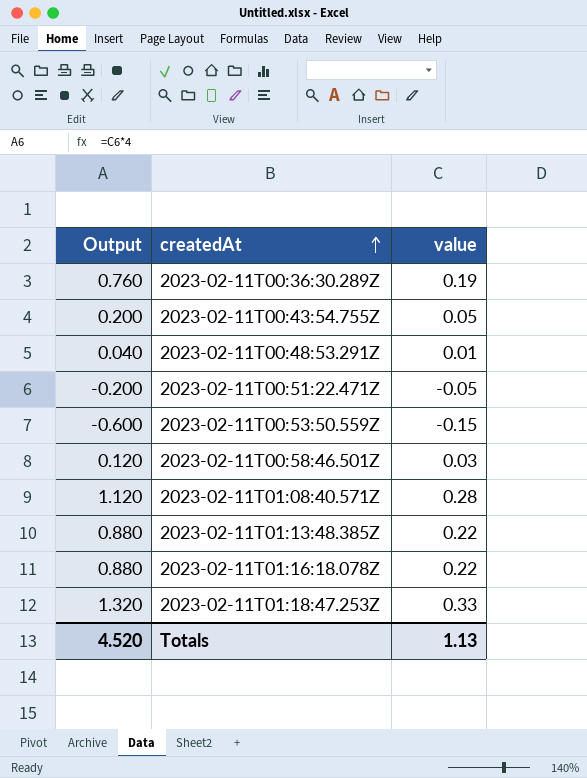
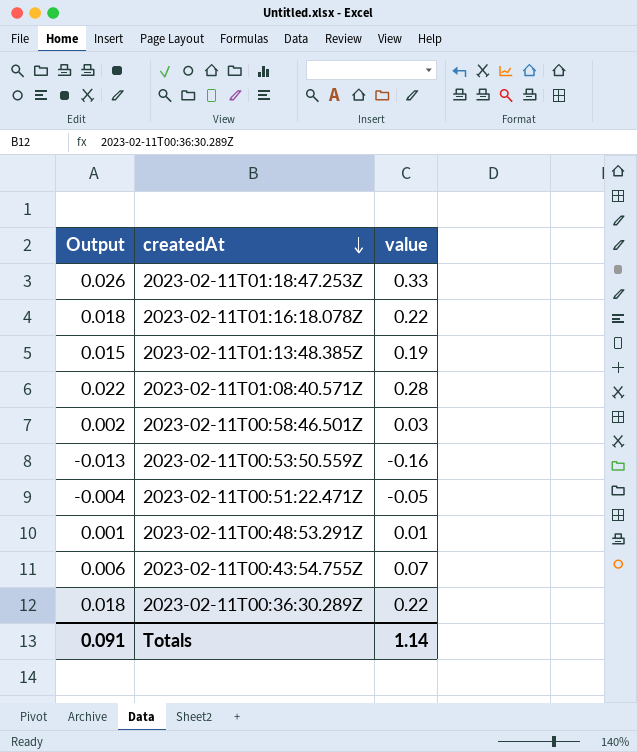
row order: createdAt ascending -> createdAt descending
column Output | formula: [value] * 4 -> [value] * 0.08
2023-02-11T01:13:48.385Z | value: 0.22 -> 0.19
2023-02-11T00:53:50.559Z | value: -0.15 -> -0.16
2023-02-11T00:43:54.755Z | value: 0.05 -> 0.07
2023-02-11T00:36:30.289Z | value: 0.19 -> 0.22
Totals | Output: 4.520 -> 0.091
Totals | value: 1.13 -> 1.14

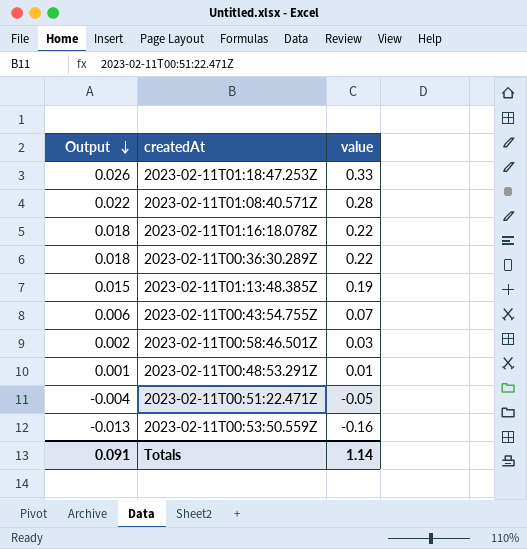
row order: createdAt descending -> Output descending

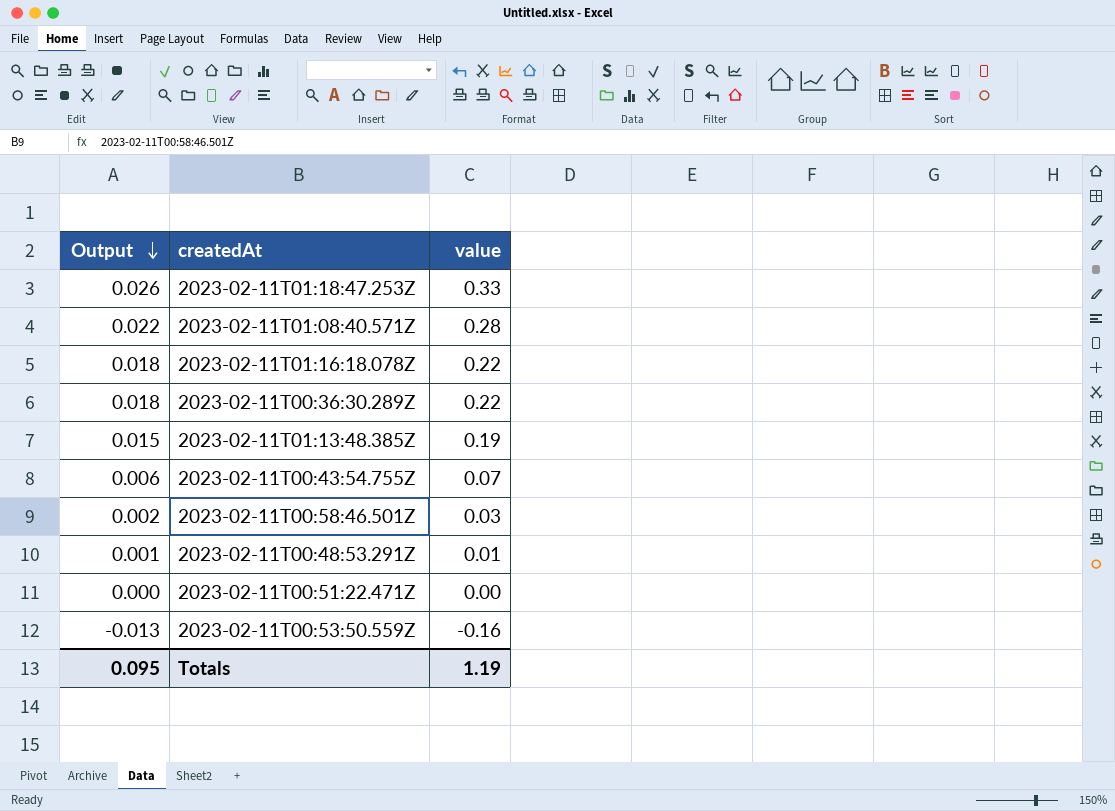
2023-02-11T00:51:22.471Z | Output: -0.004 -> 0.000
2023-02-11T00:51:22.471Z | value: -0.05 -> 0.00
Totals | Output: 0.091 -> 0.095
Totals | value: 1.14 -> 1.19

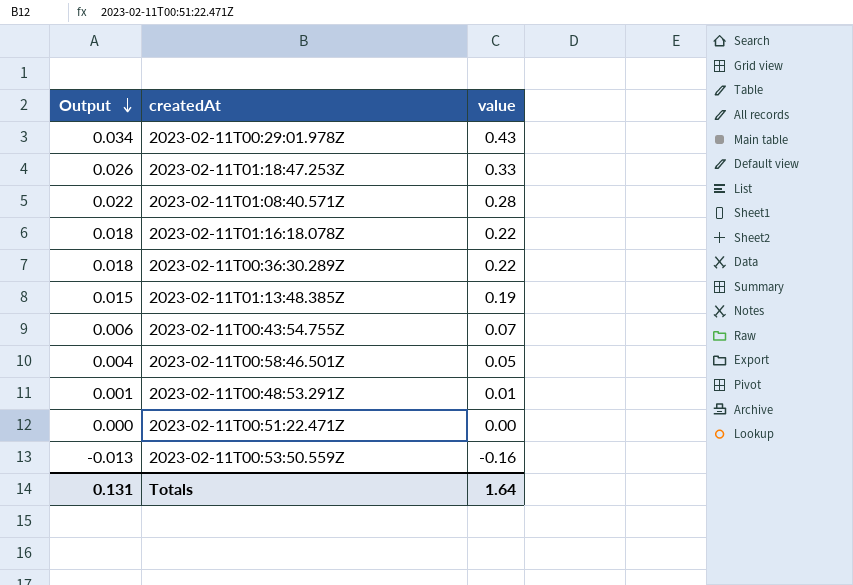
row 2023-02-11T00:29:01.978Z: none -> 0.034 | 0.43
2023-02-11T00:58:46.501Z | Output: 0.002 -> 0.004
2023-02-11T00:58:46.501Z | value: 0.03 -> 0.05
Totals | Output: 0.095 -> 0.131
Totals | value: 1.19 -> 1.64

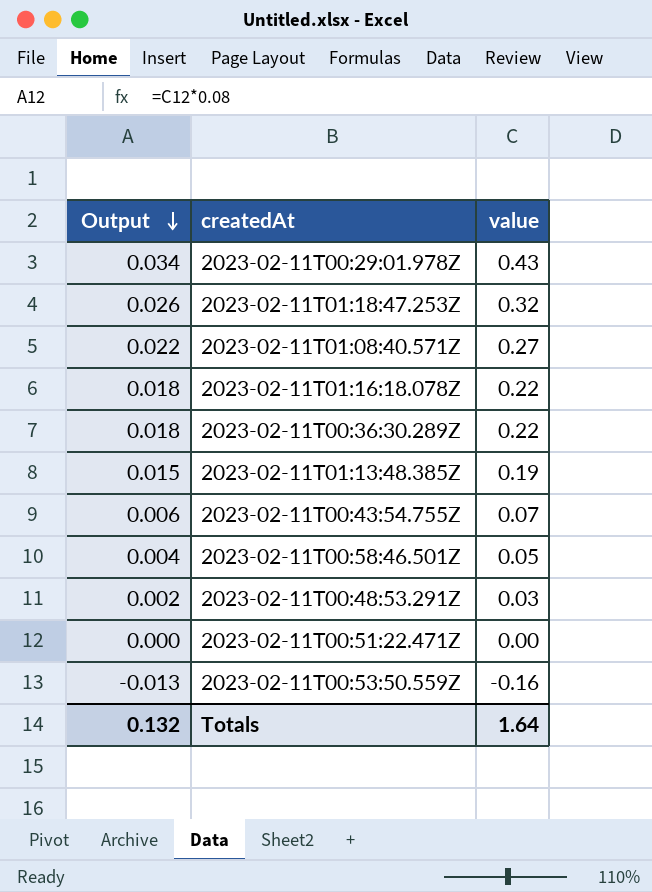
2023-02-11T01:18:47.253Z | value: 0.33 -> 0.32
2023-02-11T01:08:40.571Z | value: 0.28 -> 0.27
2023-02-11T00:48:53.291Z | Output: 0.001 -> 0.002
2023-02-11T00:48:53.291Z | value: 0.01 -> 0.03
Totals | Output: 0.131 -> 0.132

